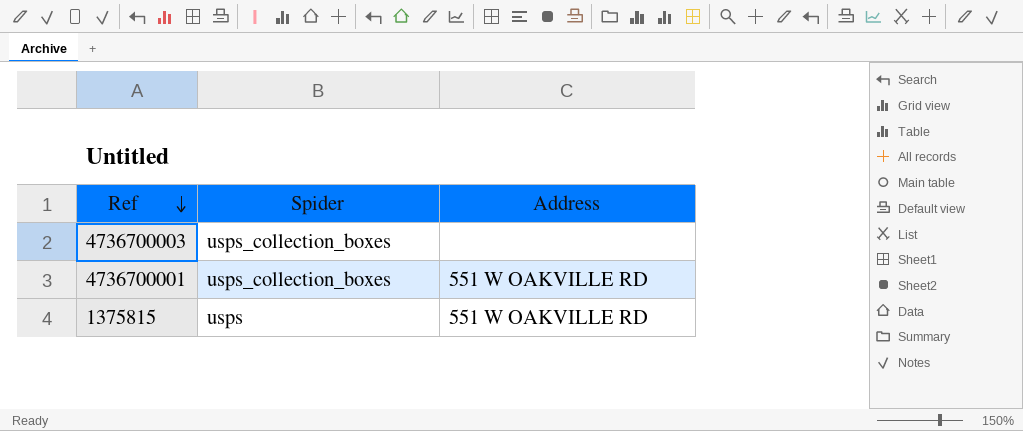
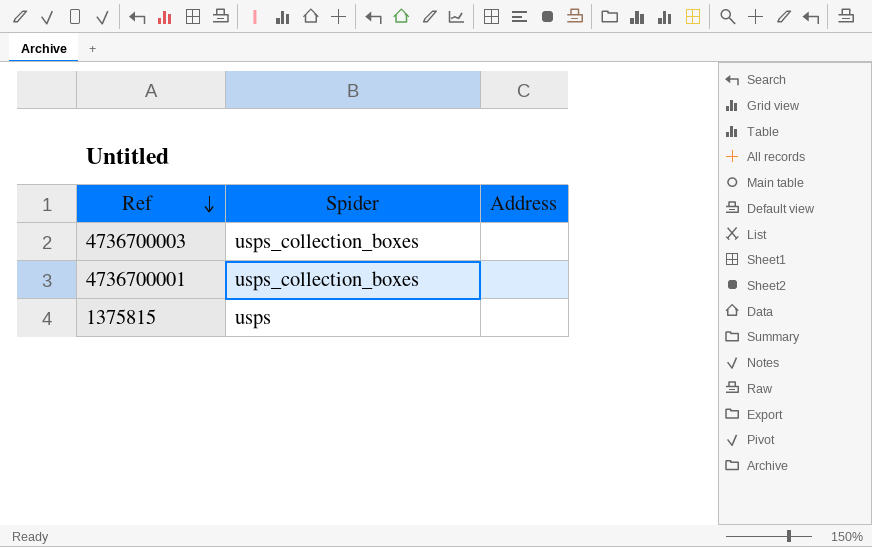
4736700001 | Address: 551 W OAKVILLE RD -> none
1375815 | Address: 551 W OAKVILLE RD -> none

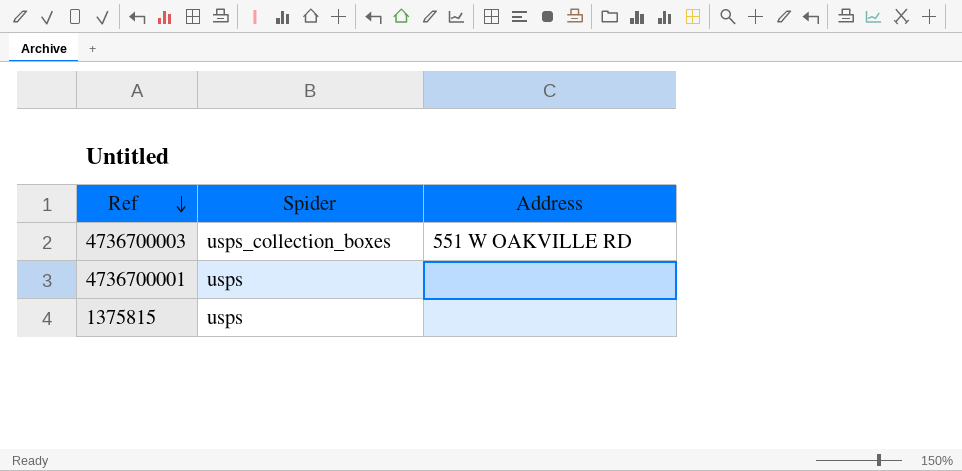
4736700003 | Address: none -> 551 W OAKVILLE RD
4736700001 | Spider: usps_collection_boxes -> usps

